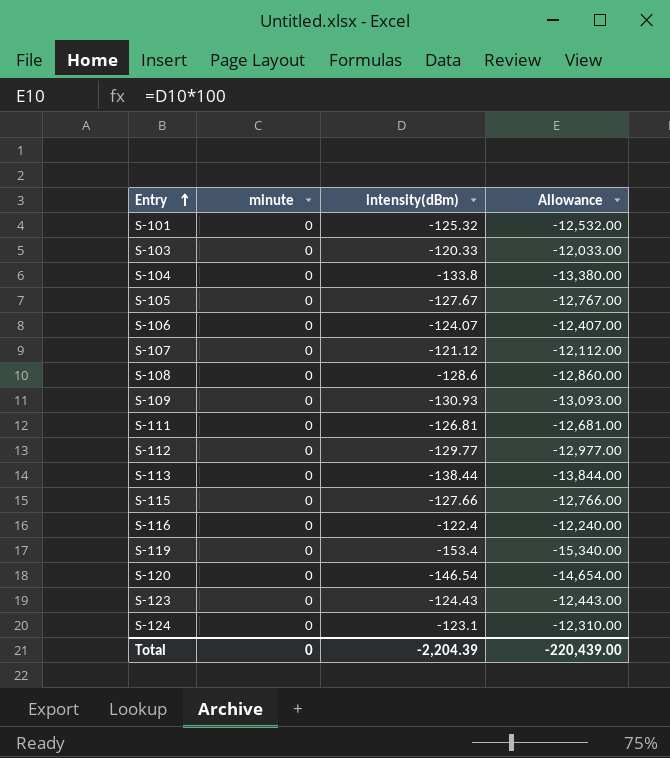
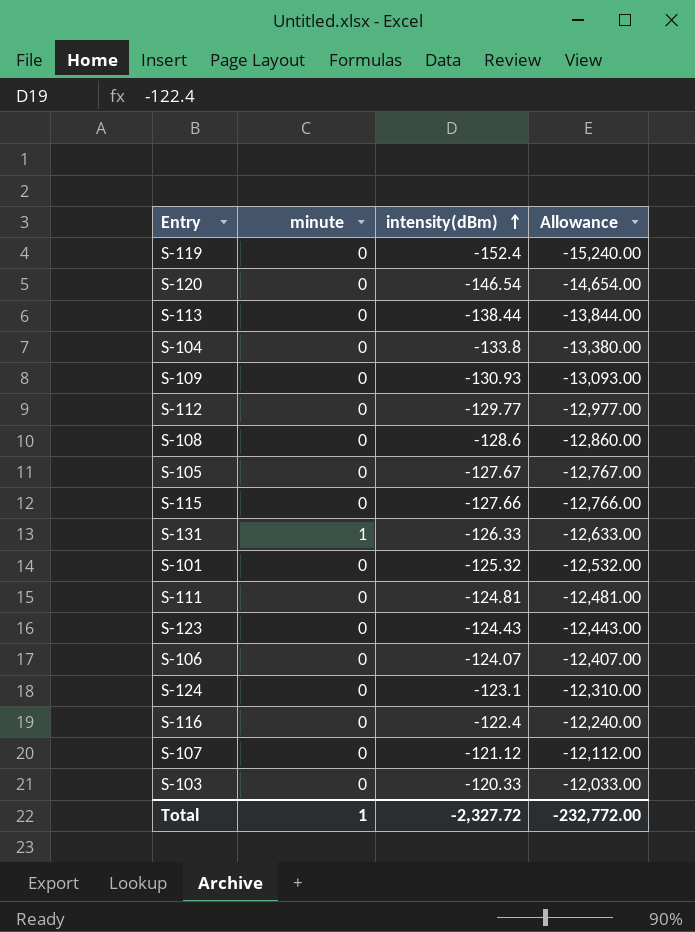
row order: Entry ascending -> intensity(dBm) ascending
S-119 | intensity(dBm): -153.4 -> -152.4
S-119 | Allowance: -15,340.00 -> -15,240.00
row S-131: none -> 1 | -126.33 | -12,633.00
S-111 | intensity(dBm): -126.81 -> -124.81
S-111 | Allowance: -12,681.00 -> -12,481.00
Total | minute: 0 -> 1
Total | intensity(dBm): -2,204.39 -> -2,327.72
Total | Allowance: -220,439.00 -> -232,772.00

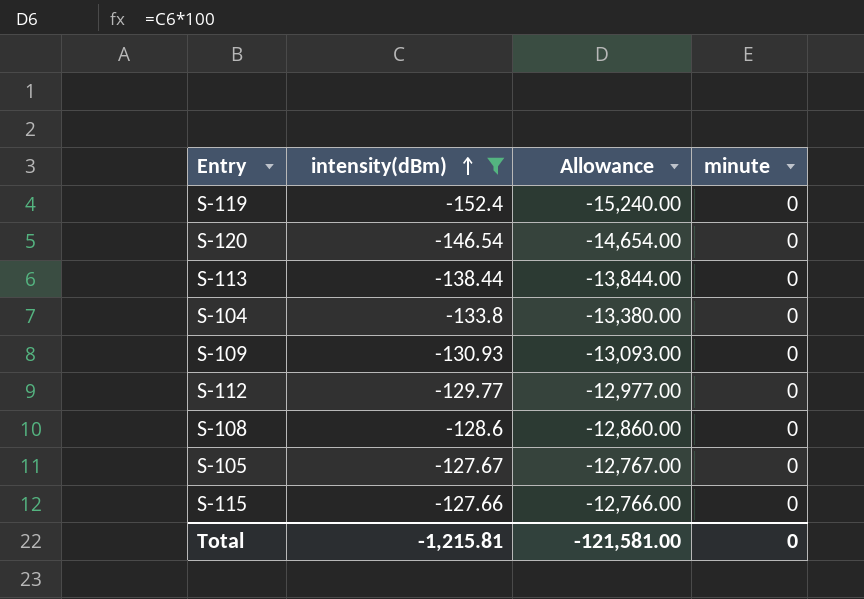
filter: none -> intensity(dBm) <= -127.66
column minute | position: 2 -> 4
Total | intensity(dBm): -2,327.72 -> -1,215.81
Total | Allowance: -232,772.00 -> -121,581.00
Total | minute: 1 -> 0

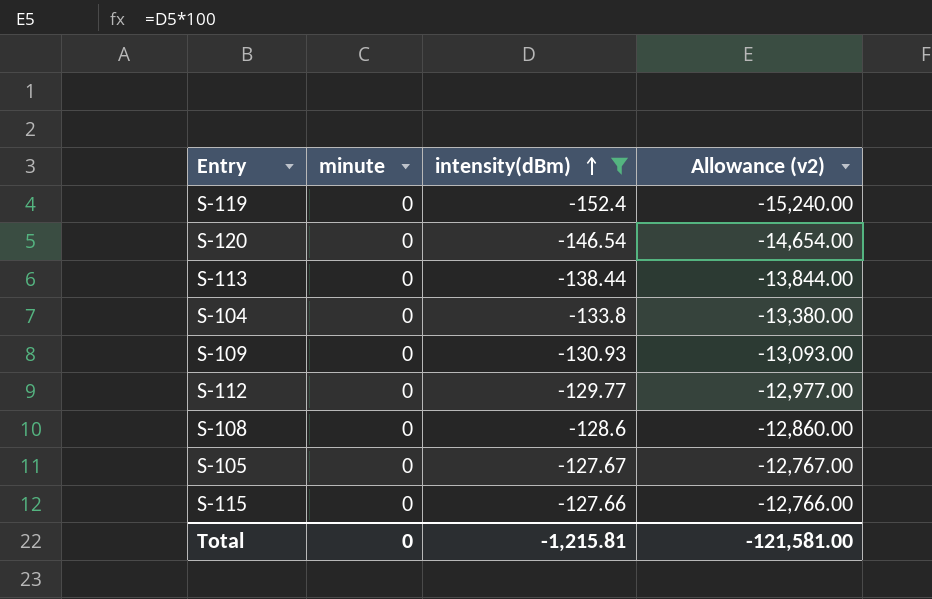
column minute | position: 4 -> 2
column name: Allowance -> Allowance (v2)

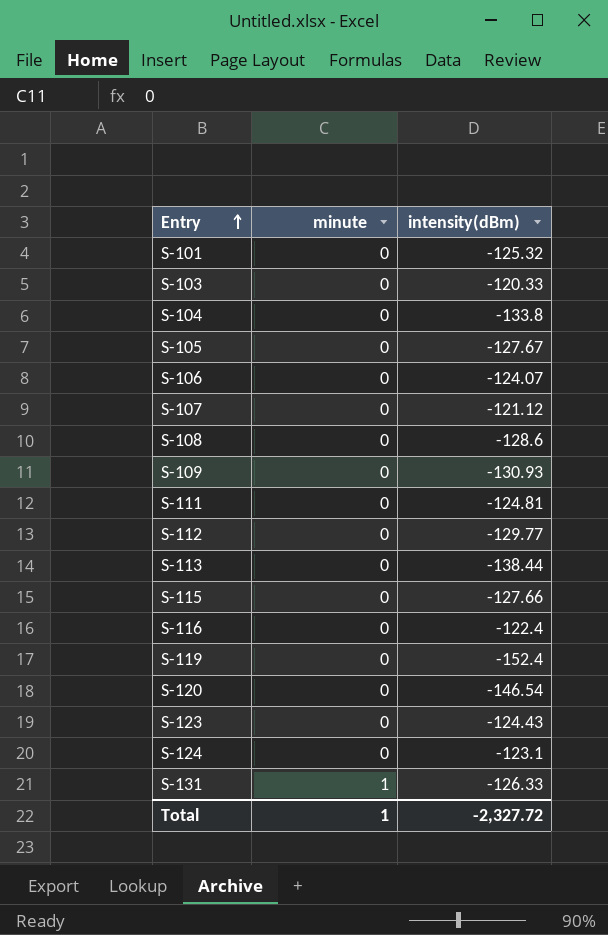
filter: intensity(dBm) <= -127.66 -> none
row order: intensity(dBm) ascending -> Entry ascending
column Allowance (v2) | formula: [intensity(dBm)] * 100 -> none
Total | minute: 0 -> 1
Total | intensity(dBm): -1,215.81 -> -2,327.72

